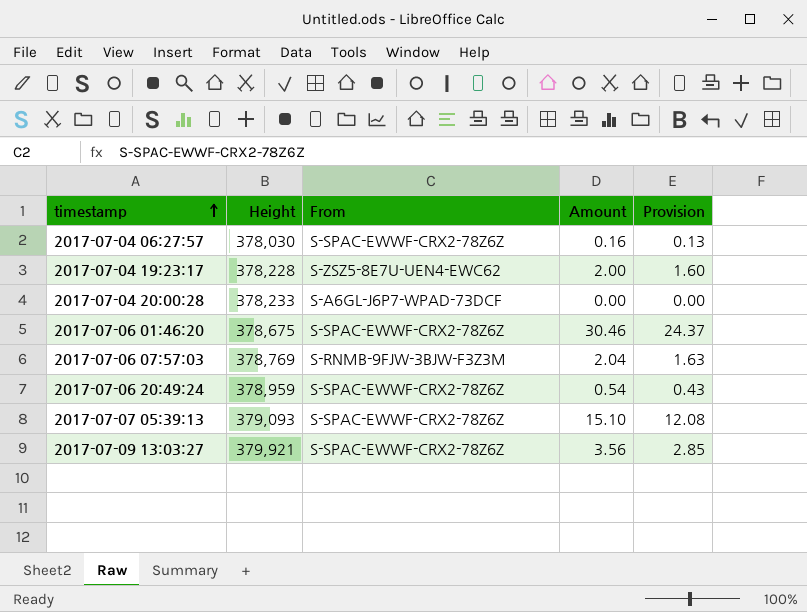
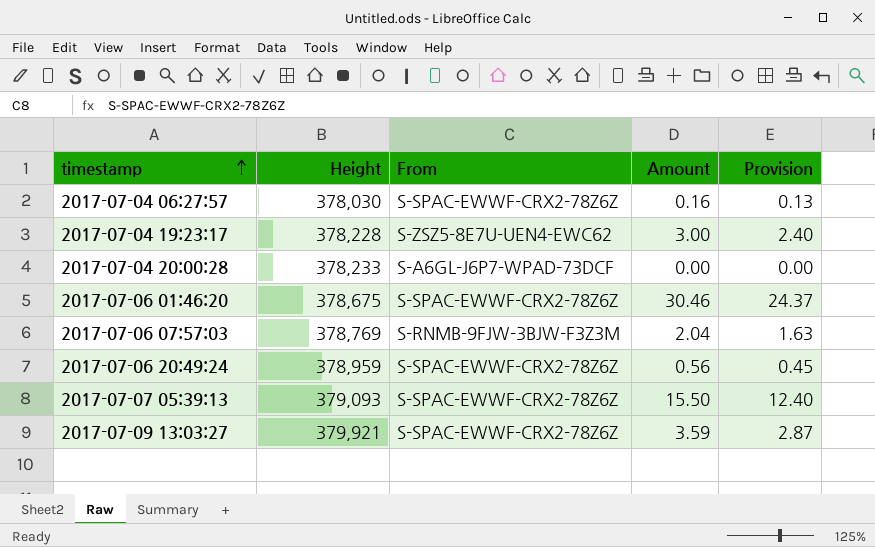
2017-07-04 19:23:17 | Amount: 2.00 -> 3.00
2017-07-04 19:23:17 | Provision: 1.60 -> 2.40
2017-07-06 20:49:24 | Amount: 0.54 -> 0.56
2017-07-06 20:49:24 | Provision: 0.43 -> 0.45
2017-07-07 05:39:13 | Amount: 15.10 -> 15.50
2017-07-07 05:39:13 | Provision: 12.08 -> 12.40
2017-07-09 13:03:27 | Amount: 3.56 -> 3.59
2017-07-09 13:03:27 | Provision: 2.85 -> 2.87

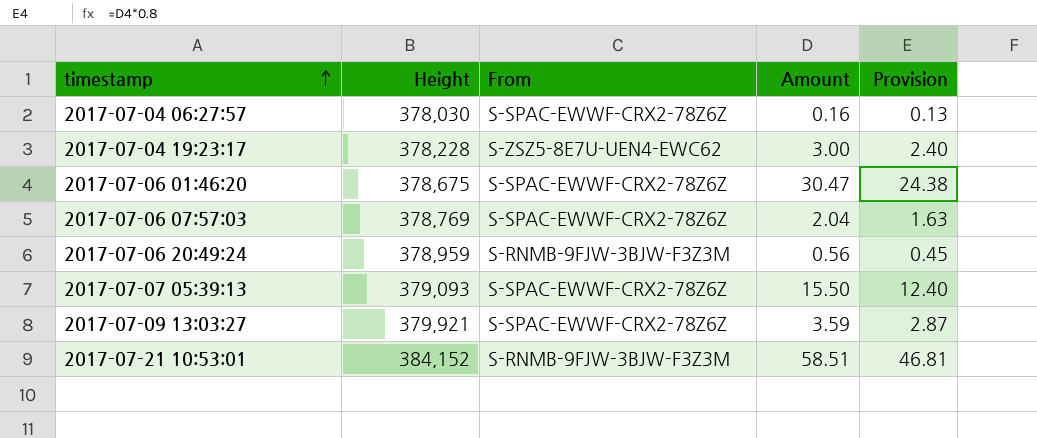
row 2017-07-04 20:00:28: 378,233 | S-A6GL-J6P7-WPAD-73DCF | 0.00 | 0.00 -> none
2017-07-06 01:46:20 | Amount: 30.46 -> 30.47
2017-07-06 01:46:20 | Provision: 24.37 -> 24.38
2017-07-06 07:57:03 | From: S-RNMB-9FJW-3BJW-F3Z3M -> S-SPAC-EWWF-CRX2-78Z6Z
2017-07-06 20:49:24 | From: S-SPAC-EWWF-CRX2-78Z6Z -> S-RNMB-9FJW-3BJW-F3Z3M
row 2017-07-21 10:53:01: none -> 384,152 | S-RNMB-9FJW-3BJW-F3Z3M | 58.51 | 46.81

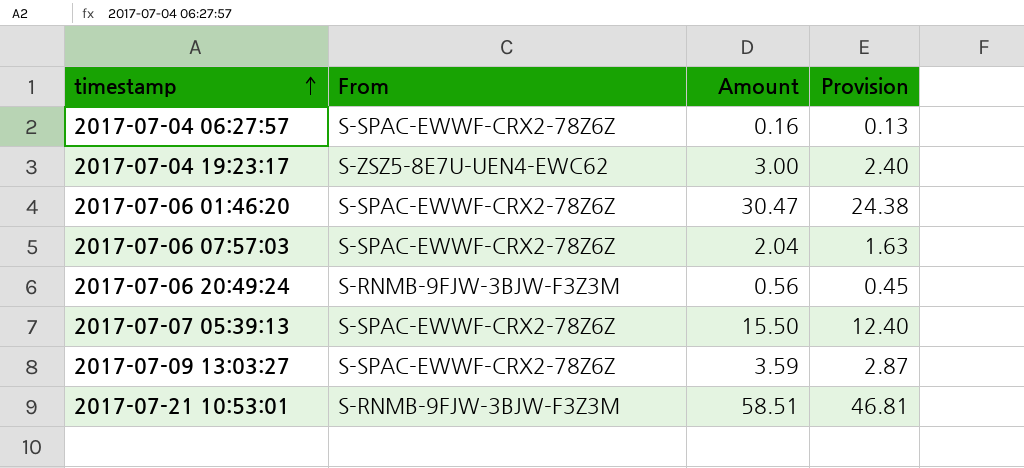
column Height | position: 2 -> none

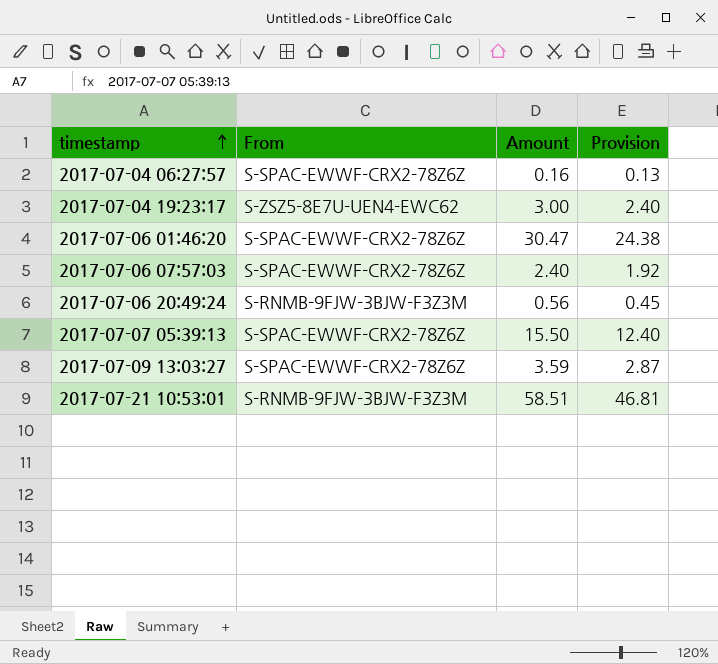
2017-07-06 07:57:03 | Amount: 2.04 -> 2.40
2017-07-06 07:57:03 | Provision: 1.63 -> 1.92

